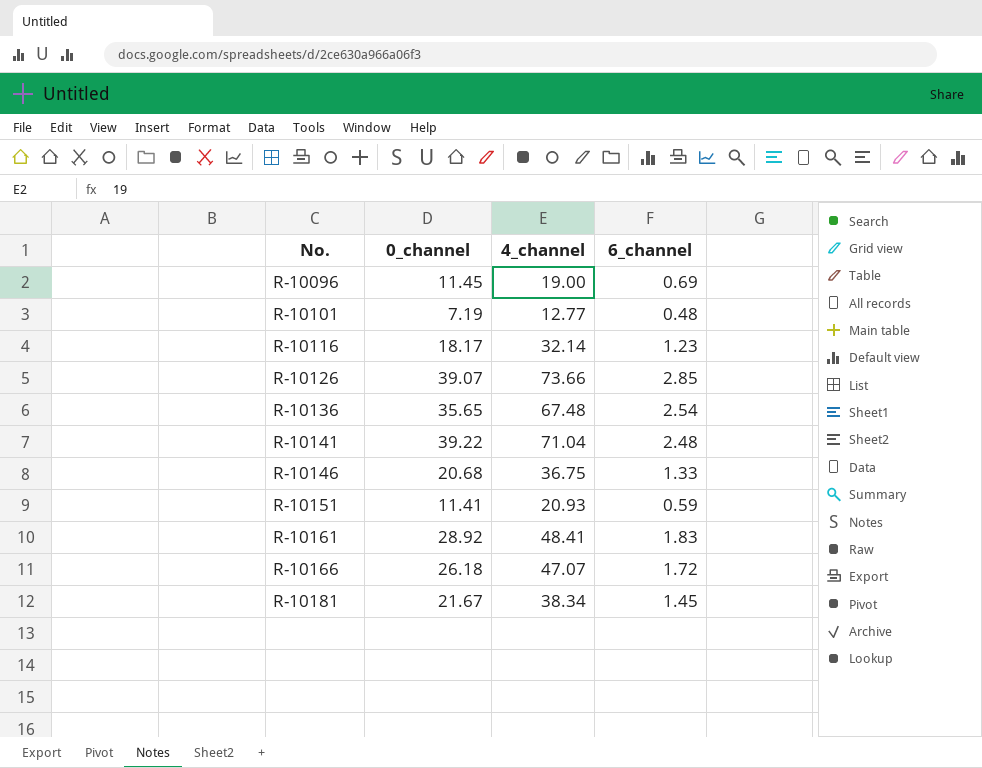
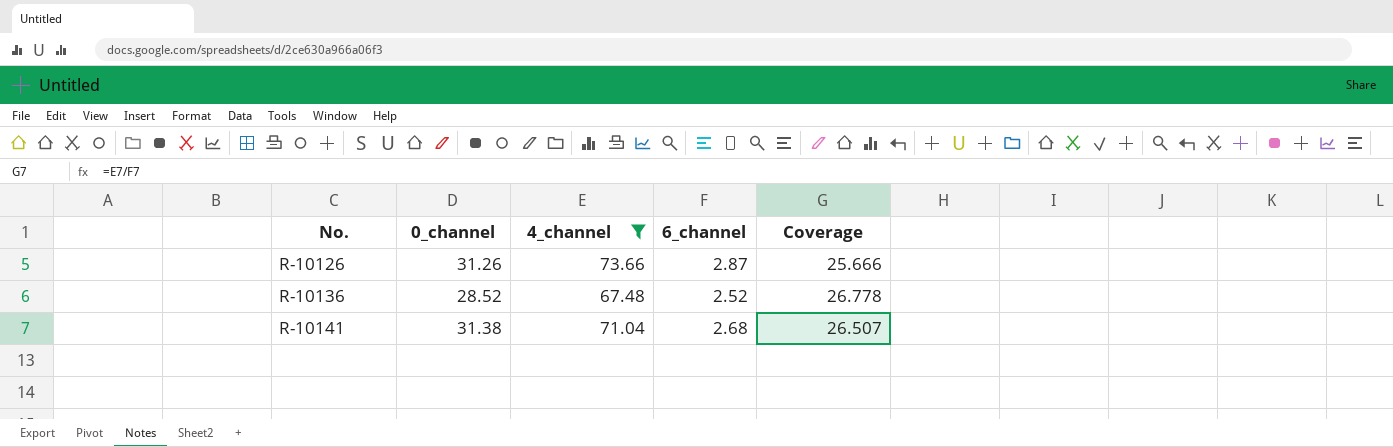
filter: none -> 4_channel >= 67.48
column Coverage | formula: none -> [4_channel] / [6_channel]
R-10126 | 0_channel: 39.07 -> 31.26
R-10126 | 6_channel: 2.85 -> 2.87
R-10136 | 0_channel: 35.65 -> 28.52
R-10136 | 6_channel: 2.54 -> 2.52
R-10141 | 0_channel: 39.22 -> 31.38
R-10141 | 6_channel: 2.48 -> 2.68

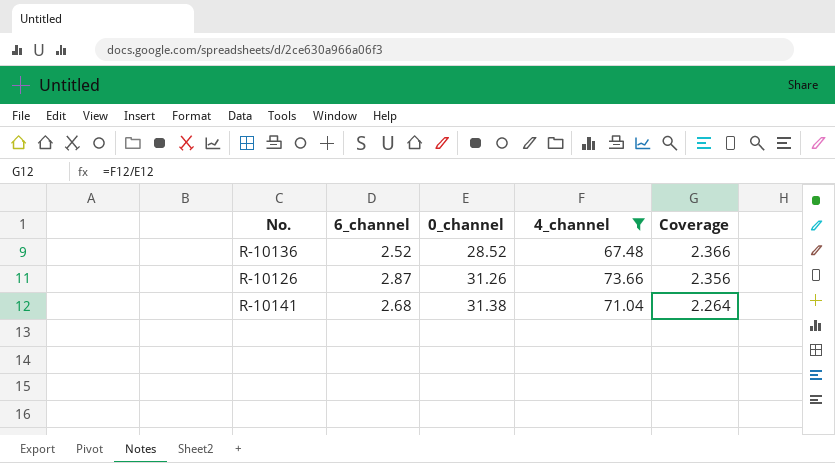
row order: No. ascending -> 0_channel ascending
column 6_channel | position: 4 -> 2
column Coverage | formula: [4_channel] / [6_channel] -> [4_channel] / [0_channel]

